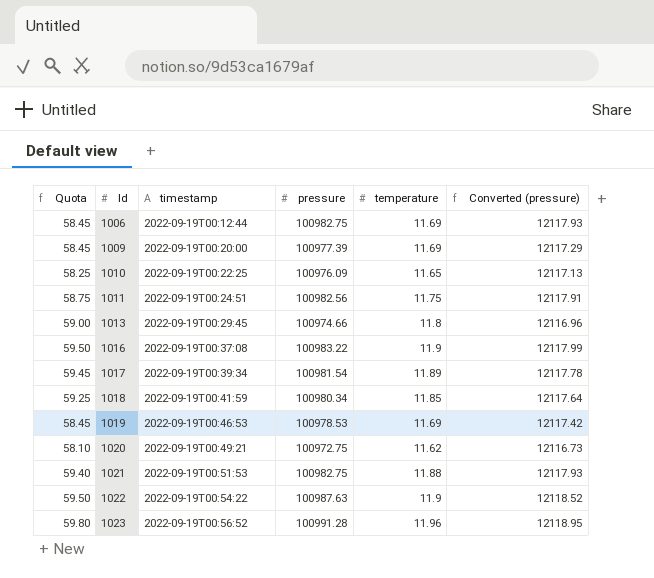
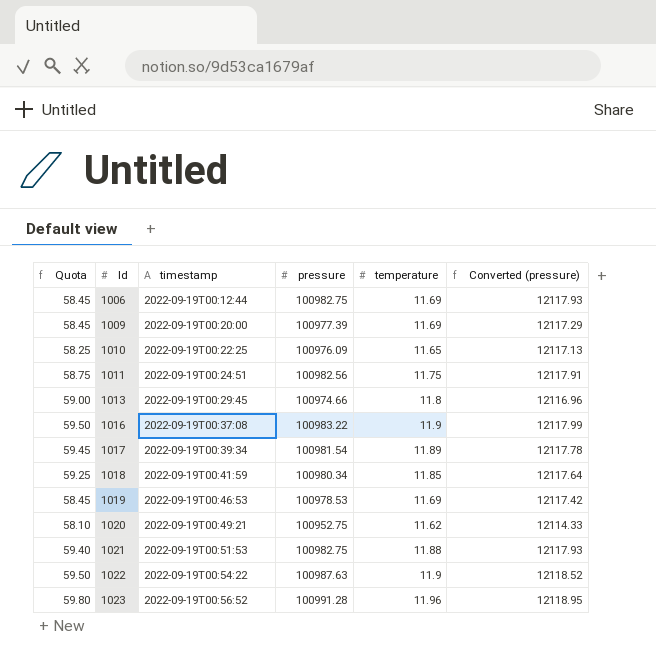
1020 | pressure: 100972.75 -> 100952.75
1020 | Converted (pressure): 12116.73 -> 12114.33

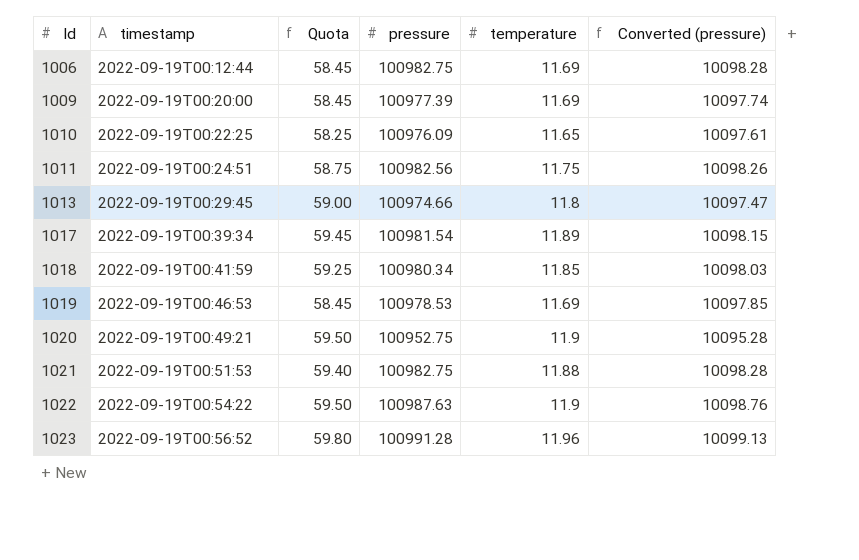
column Quota | position: 1 -> 3
column Converted (pressure) | formula: [pressure] * 0.12 -> [pressure] * 0.1
row 1016: 59.50 | 2022-09-19T00:37:08 | 100983.22 | 11.9 | 12117.99 -> none
1020 | Quota: 58.10 -> 59.50
1020 | temperature: 11.62 -> 11.9

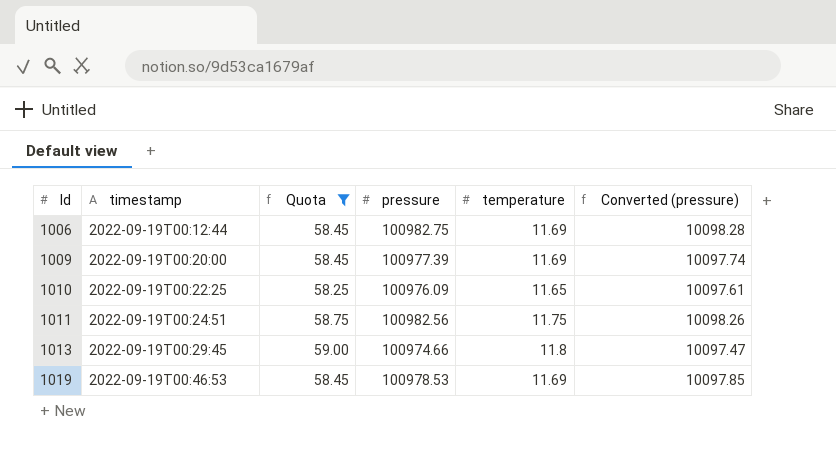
filter: none -> Quota <= 59.00

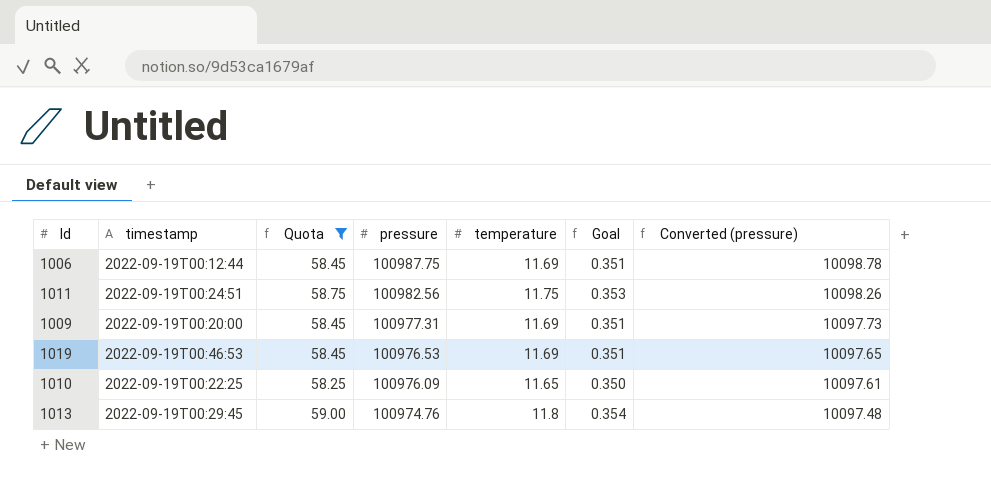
row order: Id ascending -> pressure descending
column Goal | formula: none -> [temperature] * 0.03
1006 | pressure: 100982.75 -> 100987.75
1006 | Converted (pressure): 10098.28 -> 10098.78
1009 | pressure: 100977.39 -> 100977.31
1009 | Converted (pressure): 10097.74 -> 10097.73
1019 | pressure: 100978.53 -> 100976.53
1019 | Converted (pressure): 10097.85 -> 10097.65
1013 | pressure: 100974.66 -> 100974.76
1013 | Converted (pressure): 10097.47 -> 10097.48

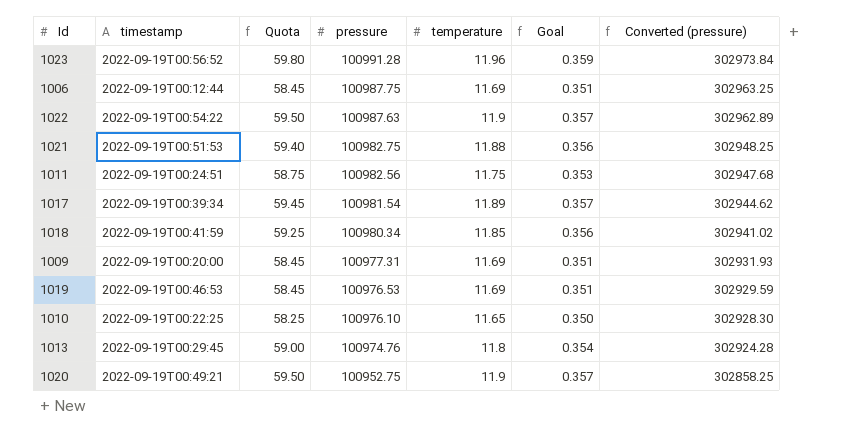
filter: Quota <= 59.00 -> none
column Converted (pressure) | formula: [pressure] * 0.1 -> [pressure] * 3
1010 | pressure: 100976.09 -> 100976.10

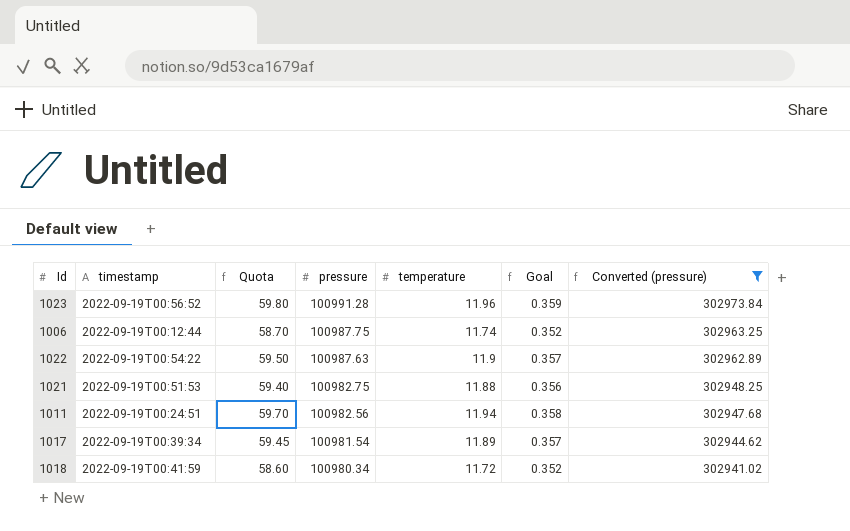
filter: none -> Converted (pressure) >= 302941.02
1006 | Quota: 58.45 -> 58.70
1006 | temperature: 11.69 -> 11.74
1006 | Goal: 0.351 -> 0.352
1011 | Quota: 58.75 -> 59.70
1011 | temperature: 11.75 -> 11.94
1011 | Goal: 0.353 -> 0.358
1018 | Quota: 59.25 -> 58.60
1018 | temperature: 11.85 -> 11.72
1018 | Goal: 0.356 -> 0.352

